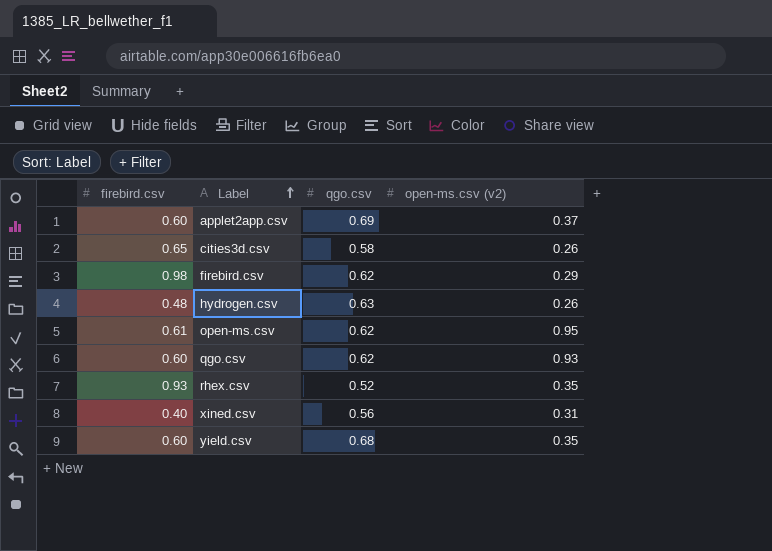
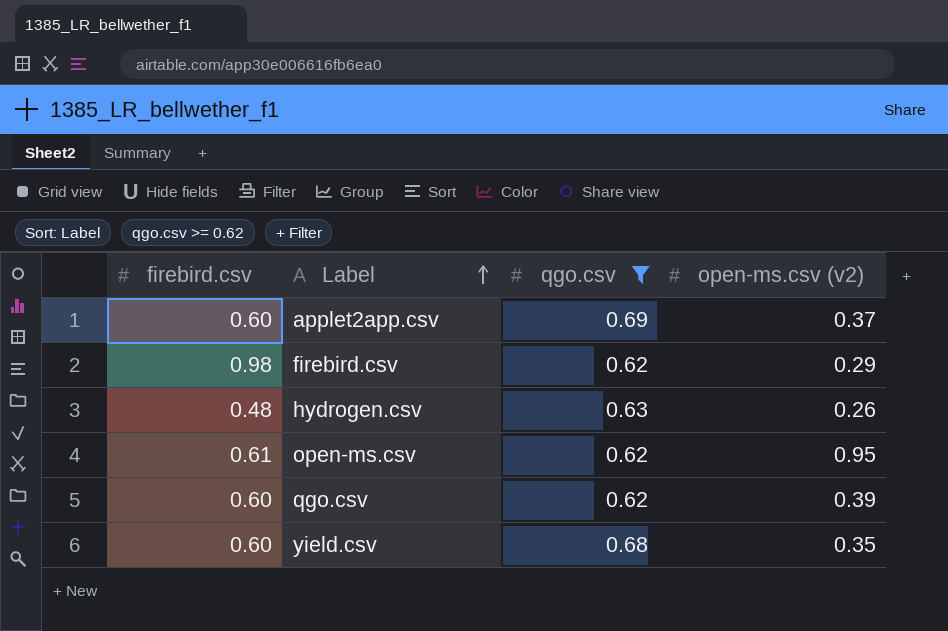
filter: none -> qgo.csv >= 0.62
qgo.csv | open-ms.csv (v2): 0.93 -> 0.39

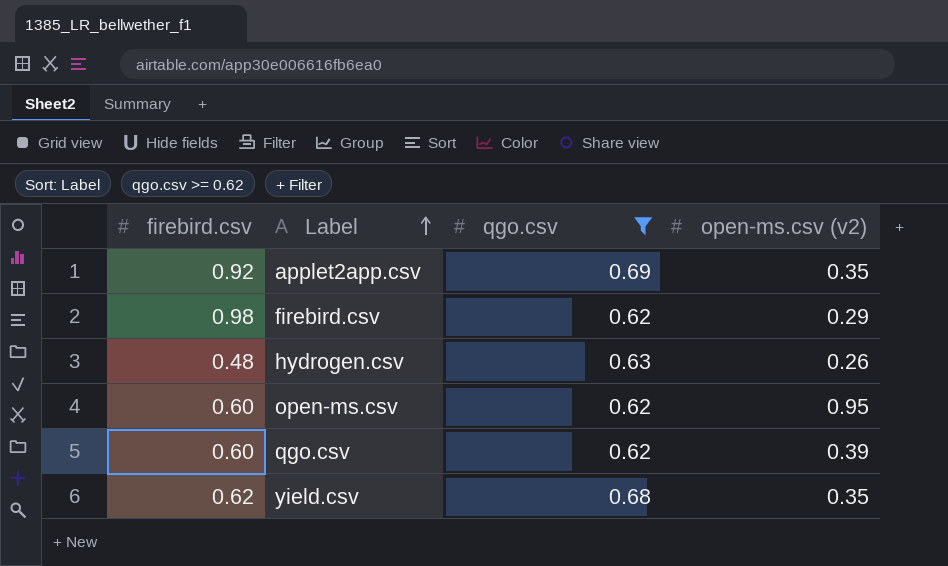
applet2app.csv | firebird.csv: 0.60 -> 0.92
applet2app.csv | open-ms.csv (v2): 0.37 -> 0.35
open-ms.csv | firebird.csv: 0.61 -> 0.60
yield.csv | firebird.csv: 0.60 -> 0.62

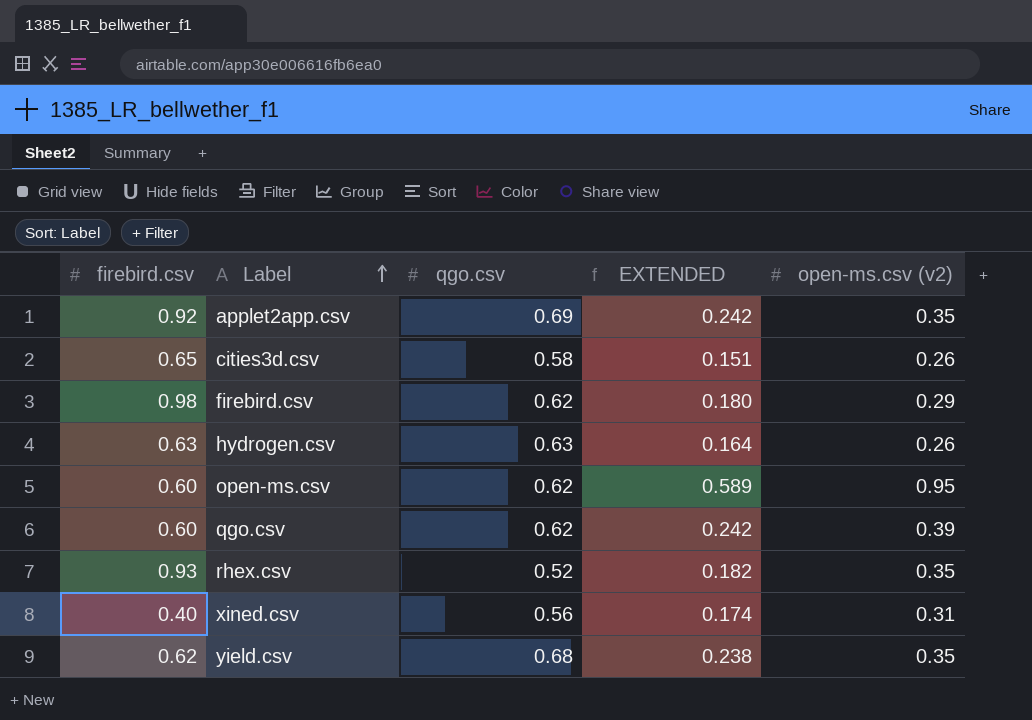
filter: qgo.csv >= 0.62 -> none
column EXTENDED | formula: none -> [qgo.csv] * [open-ms.csv (v2)]
hydrogen.csv | firebird.csv: 0.48 -> 0.63

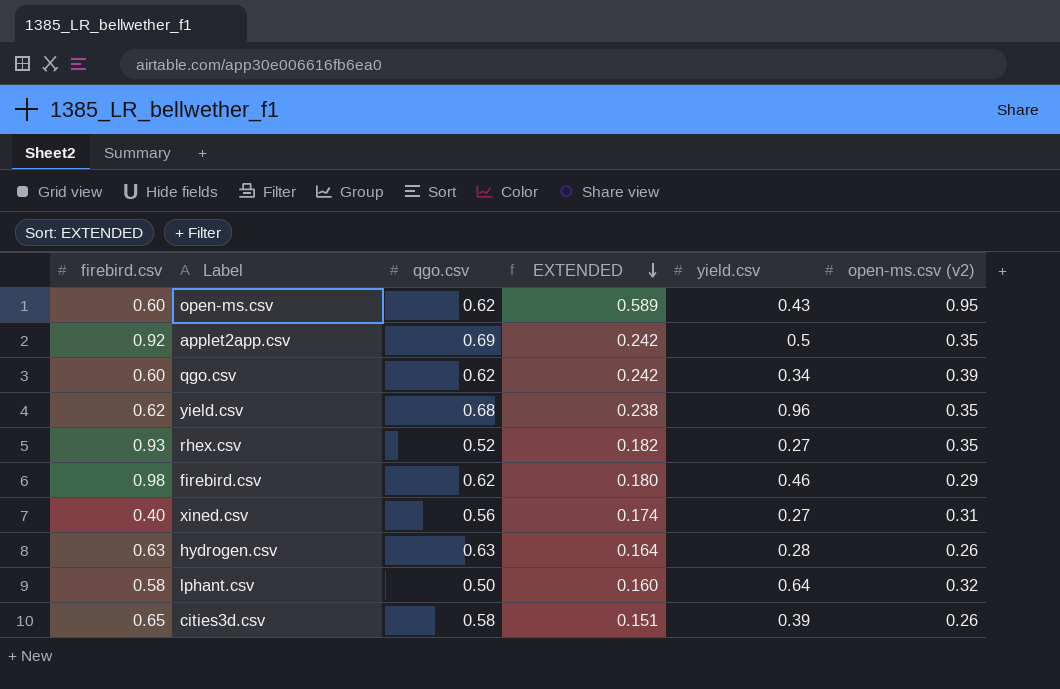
row order: Label ascending -> EXTENDED descending
column yield.csv | position: none -> 5
row lphant.csv: none -> 0.58 | 0.50 | 0.160 | 0.64 | 0.32

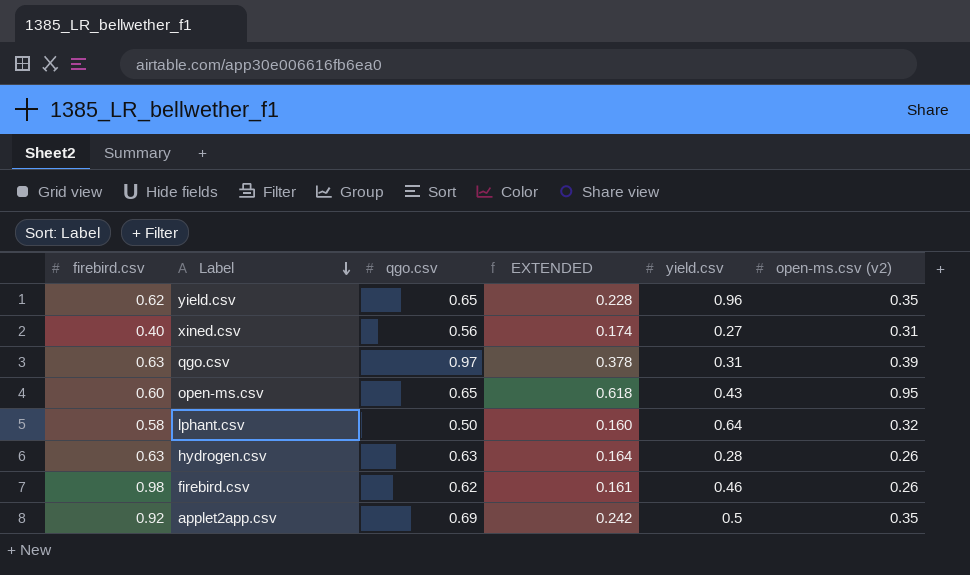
row order: EXTENDED descending -> Label descending
row rhex.csv: 0.93 | 0.52 | 0.182 | 0.27 | 0.35 -> none
row cities3d.csv: 0.65 | 0.58 | 0.151 | 0.39 | 0.26 -> none
yield.csv | qgo.csv: 0.68 -> 0.65
yield.csv | EXTENDED: 0.238 -> 0.228
qgo.csv | firebird.csv: 0.60 -> 0.63
qgo.csv | qgo.csv: 0.62 -> 0.97
qgo.csv | EXTENDED: 0.242 -> 0.378
qgo.csv | yield.csv: 0.34 -> 0.31
open-ms.csv | qgo.csv: 0.62 -> 0.65
open-ms.csv | EXTENDED: 0.589 -> 0.618
firebird.csv | EXTENDED: 0.180 -> 0.161
firebird.csv | open-ms.csv (v2): 0.29 -> 0.26

